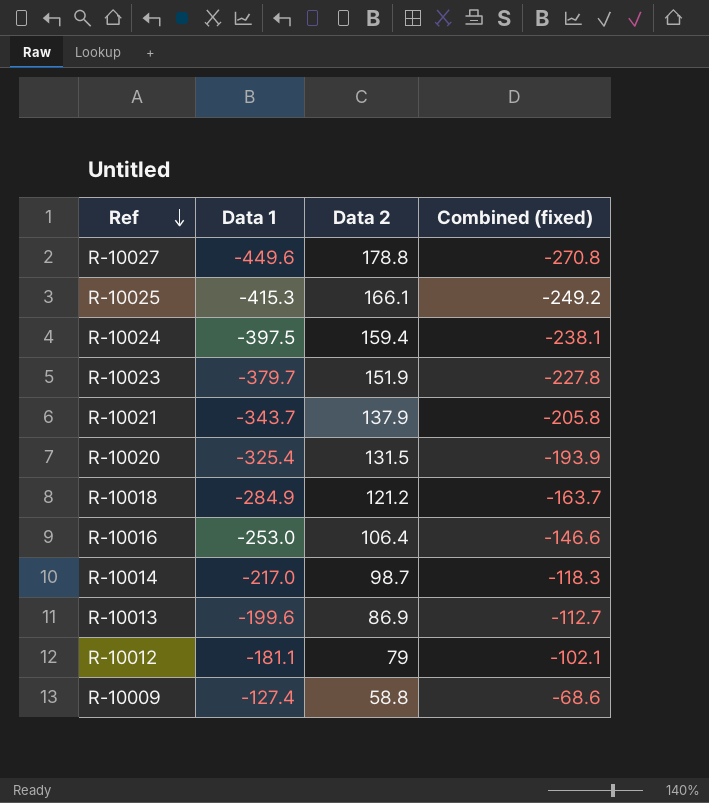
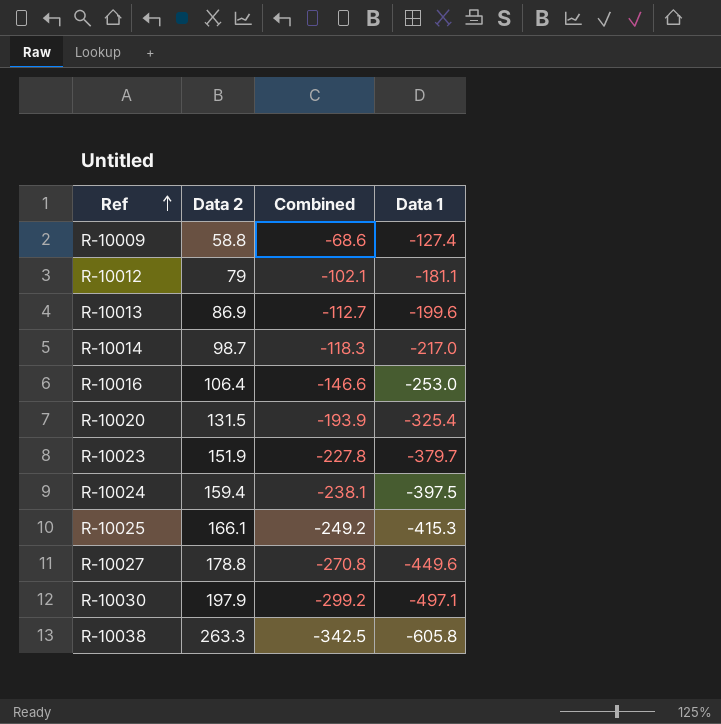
row order: Ref descending -> Ref ascending
column name: Combined (fixed) -> Combined
column Data 1 | position: 2 -> 4
row R-10021: -343.7 | 137.9 | -205.8 -> none
row R-10018: -284.9 | 121.2 | -163.7 -> none
row R-10030: none -> 197.9 | -299.2 | -497.1
row R-10038: none -> 263.3 | -342.5 | -605.8

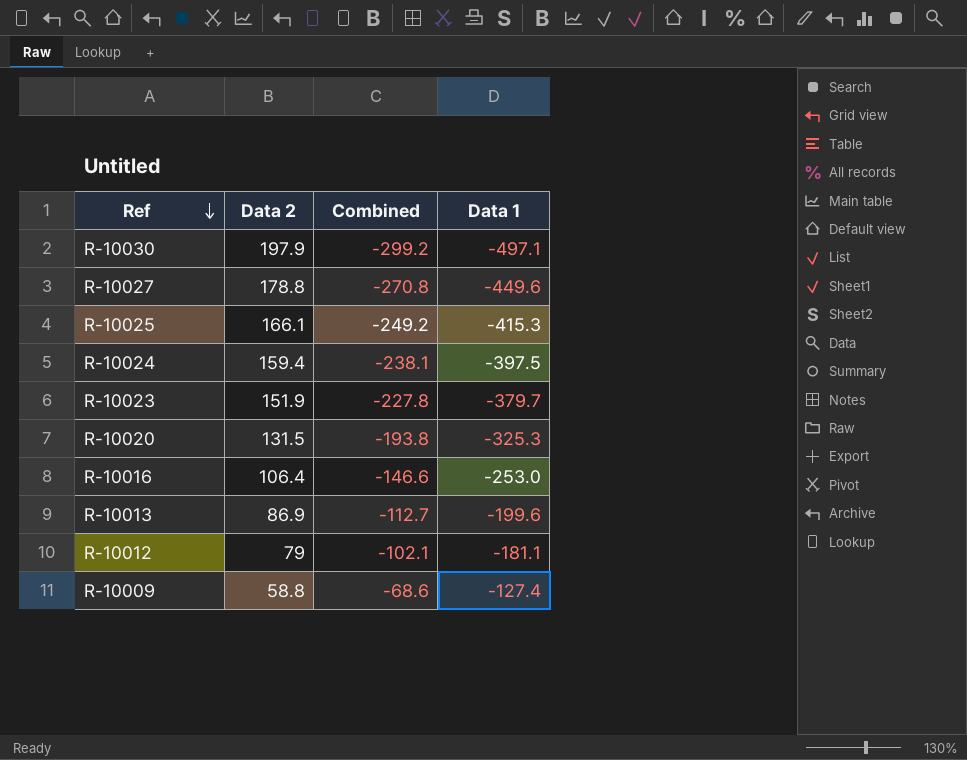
row order: Ref ascending -> Ref descending
row R-10014: 98.7 | -118.3 | -217.0 -> none
row R-10038: 263.3 | -342.5 | -605.8 -> none
R-10020 | Combined: -193.9 -> -193.8
R-10020 | Data 1: -325.4 -> -325.3

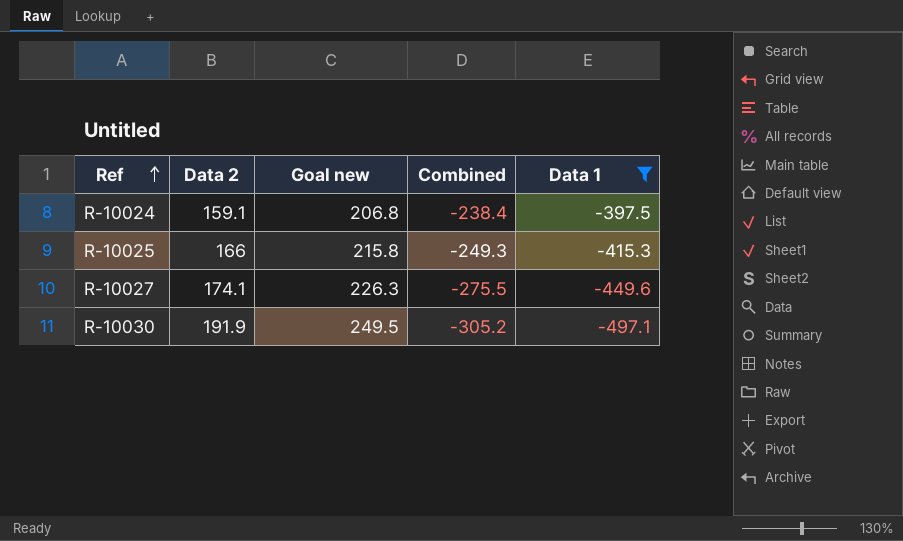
filter: none -> Data 1 <= -397.5
row order: Ref descending -> Ref ascending
column Goal new | formula: none -> [Data 2] * 1.3
R-10024 | Data 2: 159.4 -> 159.1
R-10024 | Combined: -238.1 -> -238.4
R-10025 | Data 2: 166.1 -> 166
R-10025 | Combined: -249.2 -> -249.3
R-10027 | Data 2: 178.8 -> 174.1
R-10027 | Combined: -270.8 -> -275.5
R-10030 | Data 2: 197.9 -> 191.9
R-10030 | Combined: -299.2 -> -305.2

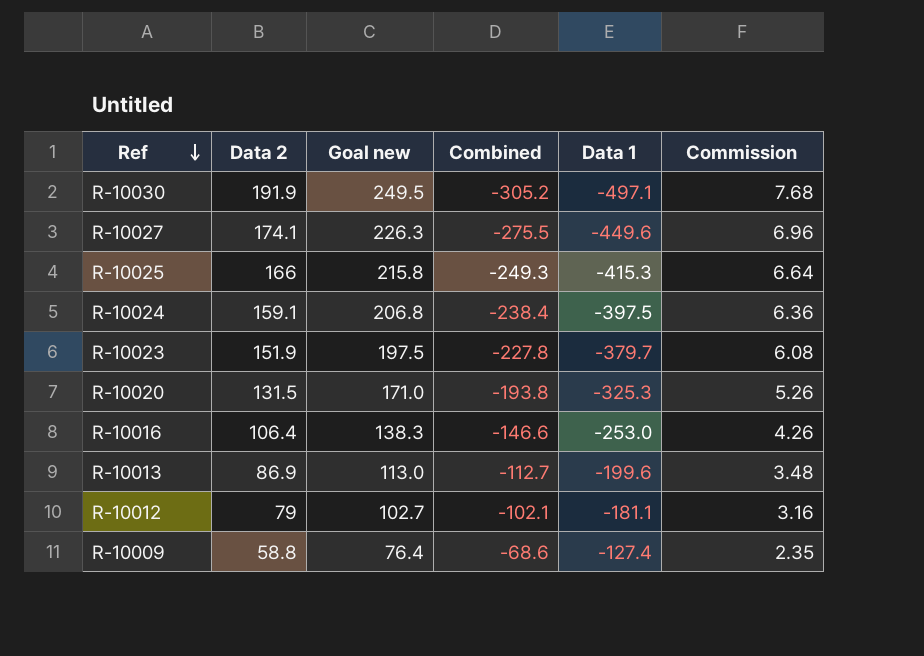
filter: Data 1 <= -397.5 -> none
row order: Ref ascending -> Ref descending
column Commission | formula: none -> [Data 2] * 0.04

